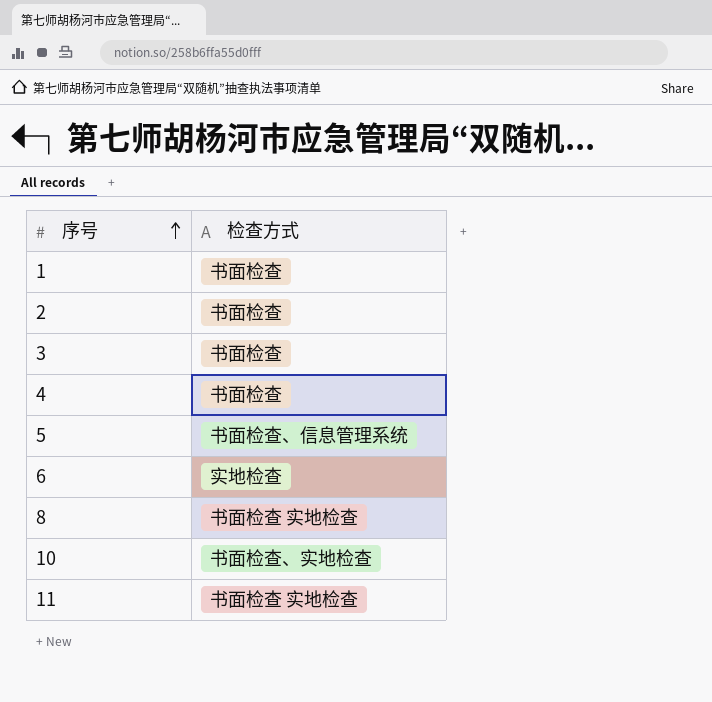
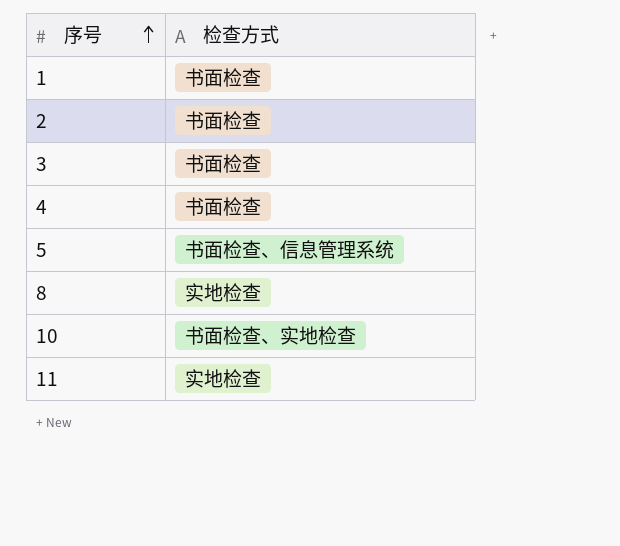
row 6: 实地检查 -> none
8 | 检查方式: 书面检查 实地检查 -> 实地检查
11 | 检查方式: 书面检查 实地检查 -> 实地检查

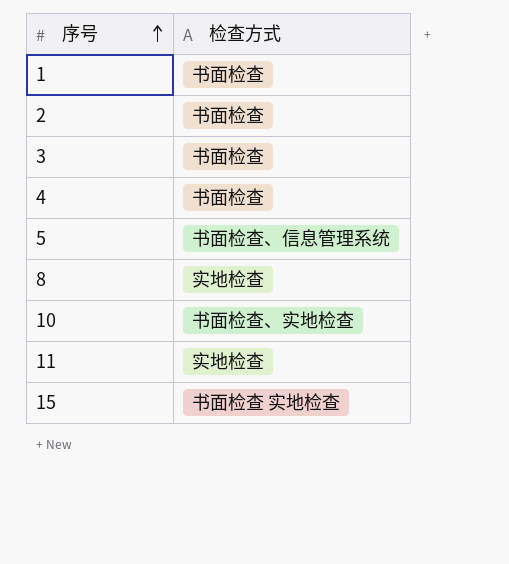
row 15: none -> 书面检查 实地检查

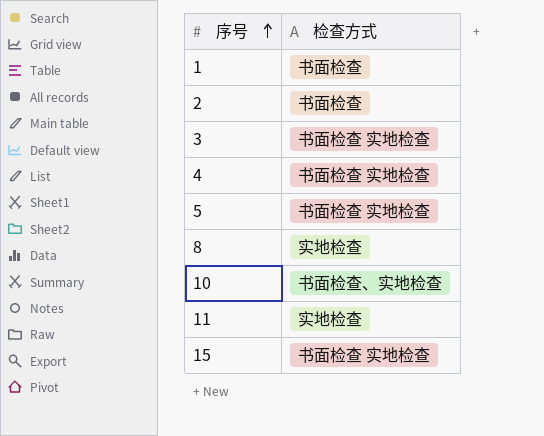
3 | 检查方式: 书面检查 -> 书面检查 实地检查
4 | 检查方式: 书面检查 -> 书面检查 实地检查
5 | 检查方式: 书面检查、信息管理系统 -> 书面检查 实地检查

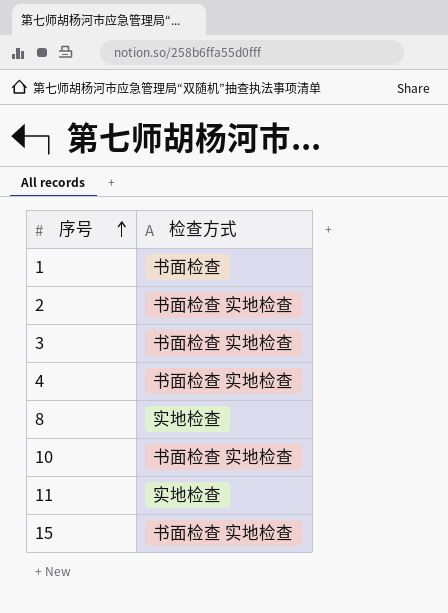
row 5: 书面检查 实地检查 -> none
2 | 检查方式: 书面检查 -> 书面检查 实地检查
10 | 检查方式: 书面检查、实地检查 -> 书面检查 实地检查

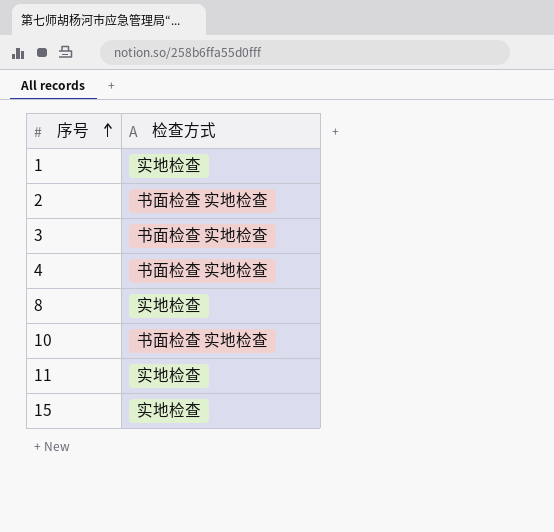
1 | 检查方式: 书面检查 -> 实地检查
15 | 检查方式: 书面检查 实地检查 -> 实地检查

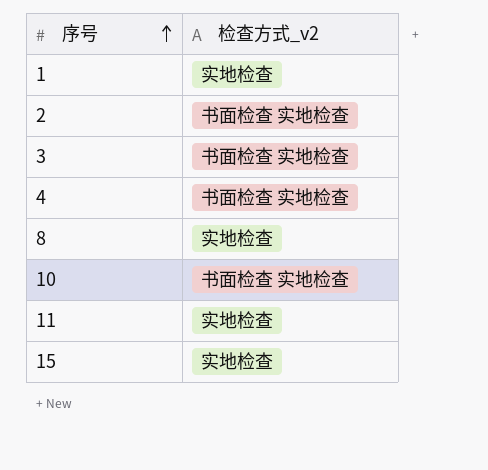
column name: 检查方式 -> 检查方式_v2

